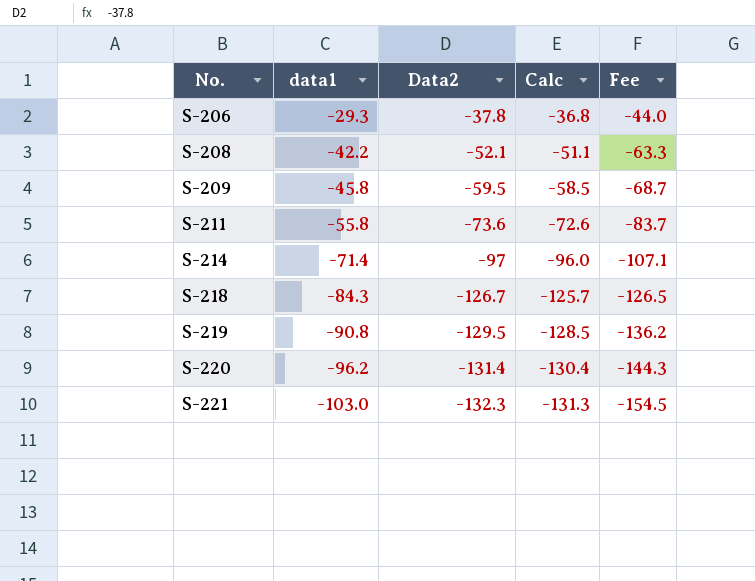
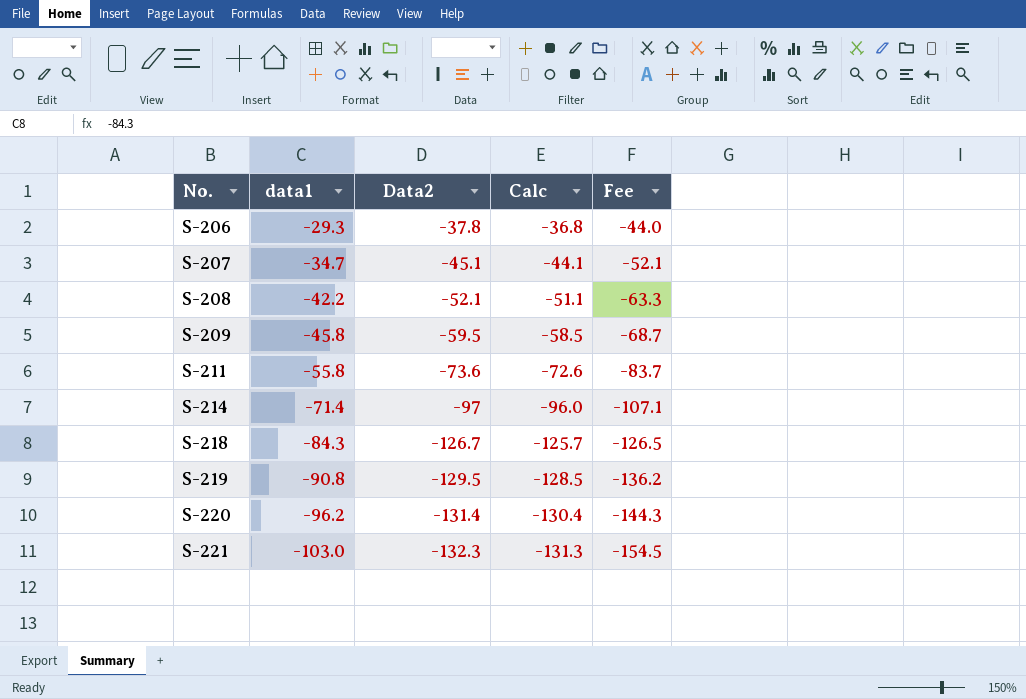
row S-207: none -> -34.7 | -45.1 | -44.1 | -52.1

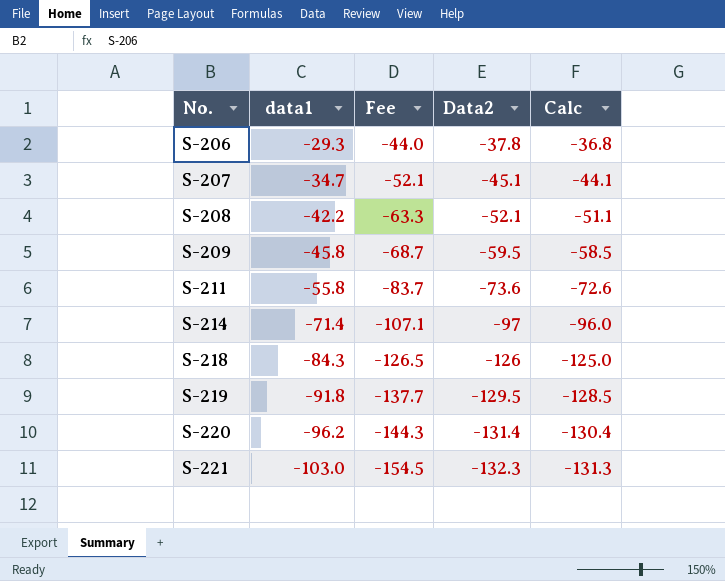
column Fee | position: 5 -> 3
S-218 | Data2: -126.7 -> -126
S-218 | Calc: -125.7 -> -125.0
S-219 | data1: -90.8 -> -91.8
S-219 | Fee: -136.2 -> -137.7

